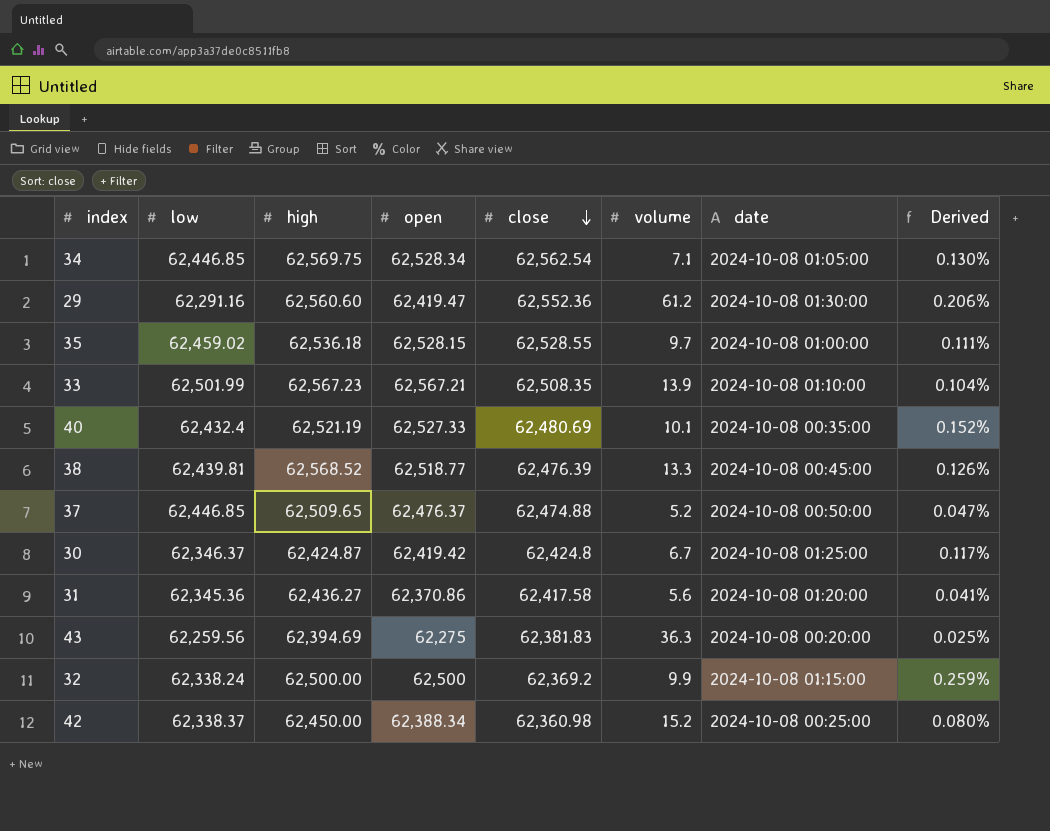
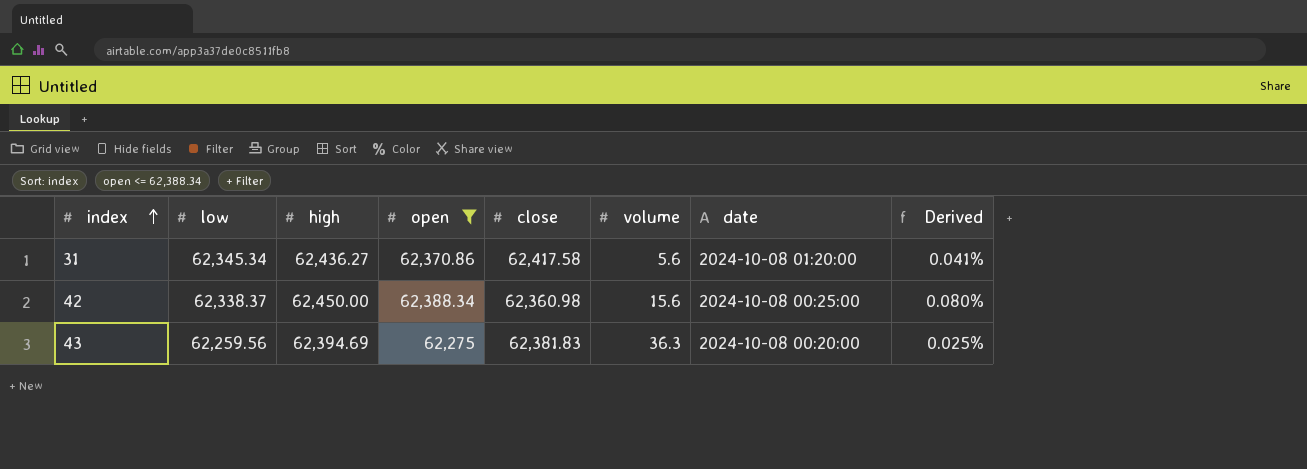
filter: none -> open <= 62,388.34
row order: close descending -> index ascending
31 | low: 62,345.36 -> 62,345.34
42 | volume: 15.2 -> 15.6

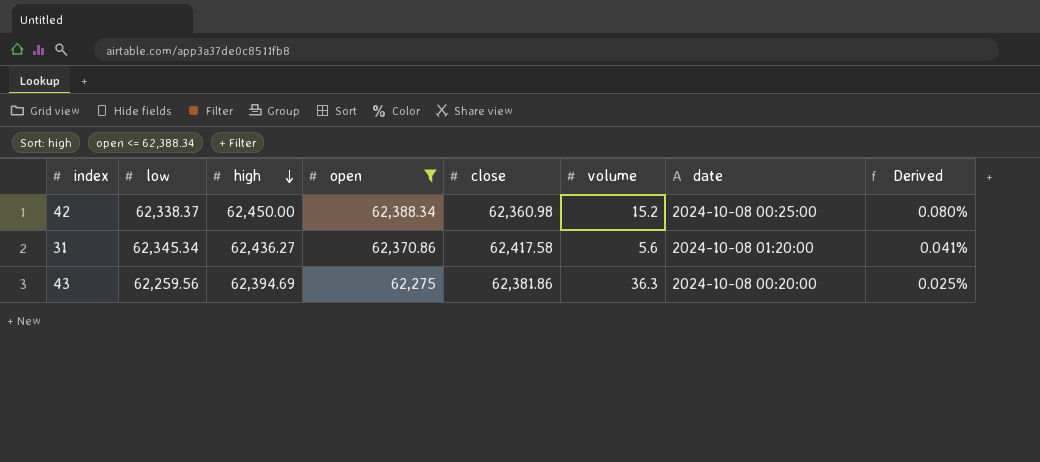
row order: index ascending -> high descending
42 | volume: 15.6 -> 15.2
43 | close: 62,381.83 -> 62,381.86

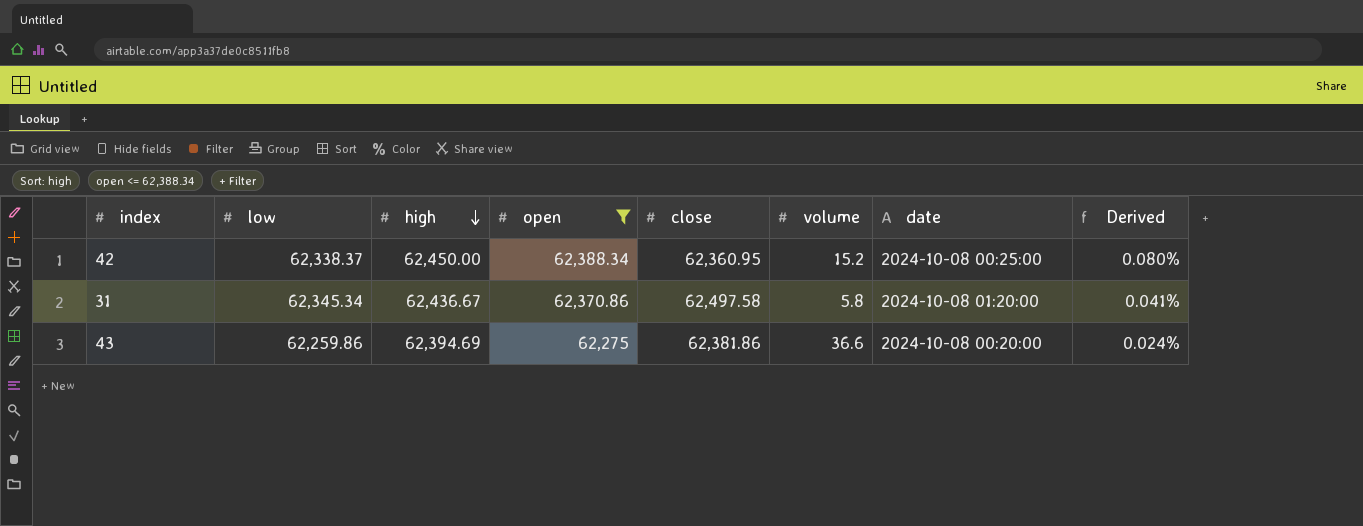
42 | close: 62,360.98 -> 62,360.95
31 | high: 62,436.27 -> 62,436.67
31 | close: 62,417.58 -> 62,497.58
31 | volume: 5.6 -> 5.8
43 | low: 62,259.56 -> 62,259.86
43 | volume: 36.3 -> 36.6
43 | Derived: 0.025% -> 0.024%

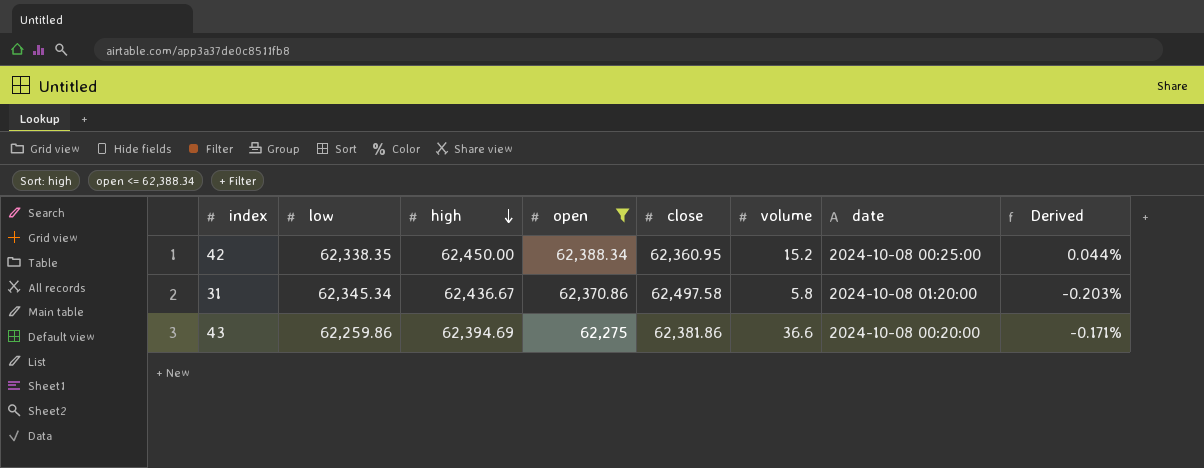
column Derived | formula: ([open] - [low]) / [low] -> ([open] - [close]) / [close]
42 | low: 62,338.37 -> 62,338.35

